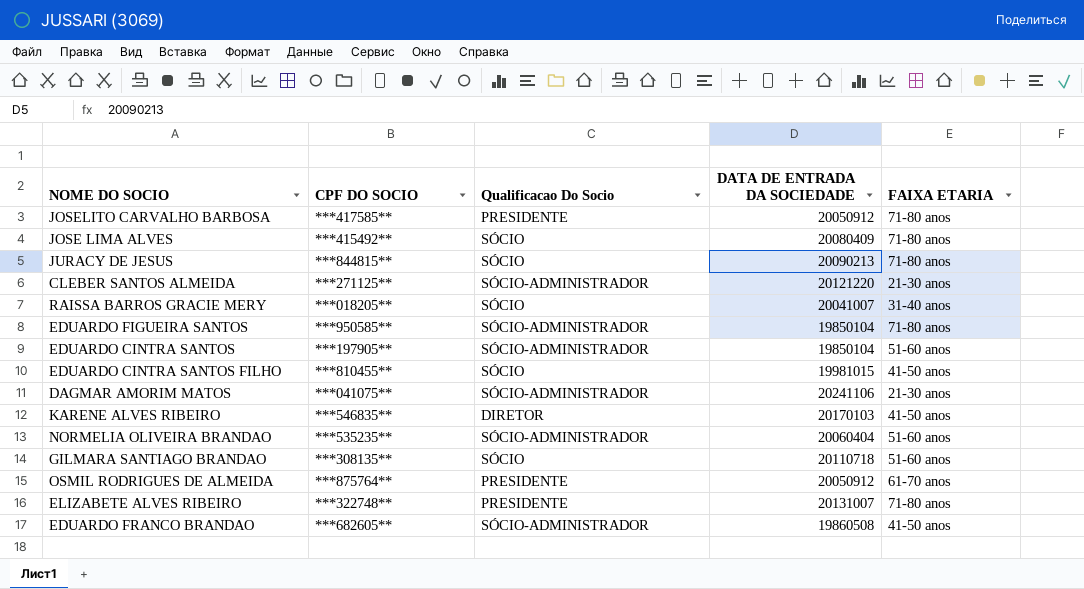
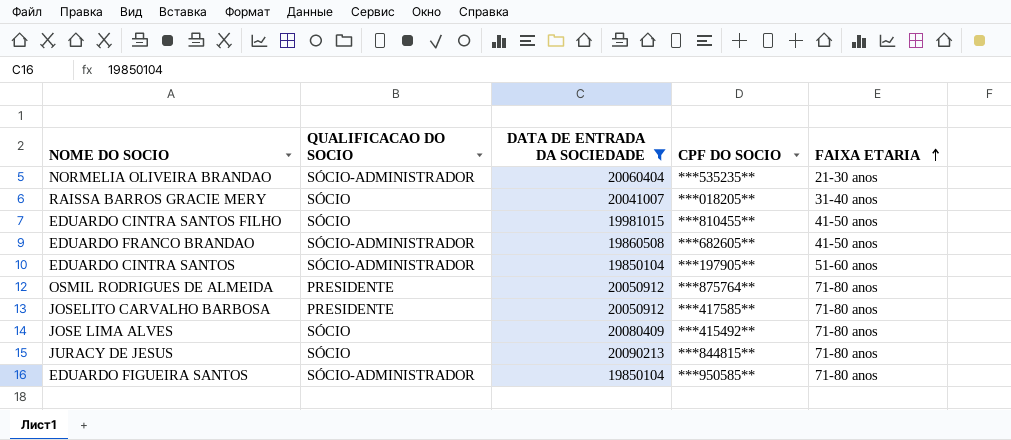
filter: none -> DATA DE ENTRADA DA SOCIEDADE <= 20090213
row order: none -> FAIXA ETARIA ascending
column name: Qualificacao Do Socio -> QUALIFICACAO DO SOCIO
column CPF DO SOCIO | position: 2 -> 4
NORMELIA OLIVEIRA BRANDAO | FAIXA ETARIA: 51-60 anos -> 21-30 anos
OSMIL RODRIGUES DE ALMEIDA | FAIXA ETARIA: 61-70 anos -> 71-80 anos

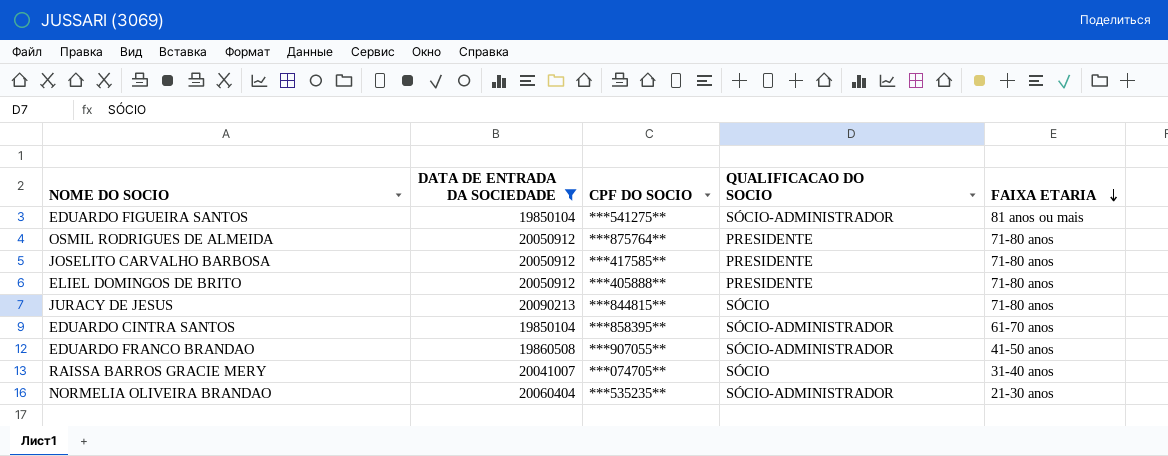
row order: FAIXA ETARIA ascending -> FAIXA ETARIA descending
column QUALIFICACAO DO SOCIO | position: 2 -> 4
row EDUARDO CINTRA SANTOS FILHO: SÓCIO | 19981015 | ***810455** | 41-50 anos -> none
row JOSE LIMA ALVES: SÓCIO | 20080409 | ***415492** | 71-80 anos -> none
EDUARDO FIGUEIRA SANTOS | CPF DO SOCIO: ***950585** -> ***541275**
EDUARDO FIGUEIRA SANTOS | FAIXA ETARIA: 71-80 anos -> 81 anos ou mais
row ELIEL DOMINGOS DE BRITO: none -> 20050912 | ***405888** | PRESIDENTE | 71-80 anos
EDUARDO CINTRA SANTOS | CPF DO SOCIO: ***197905** -> ***858395**
EDUARDO CINTRA SANTOS | FAIXA ETARIA: 51-60 anos -> 61-70 anos
EDUARDO FRANCO BRANDAO | CPF DO SOCIO: ***682605** -> ***907055**
RAISSA BARROS GRACIE MERY | CPF DO SOCIO: ***018205** -> ***074705**

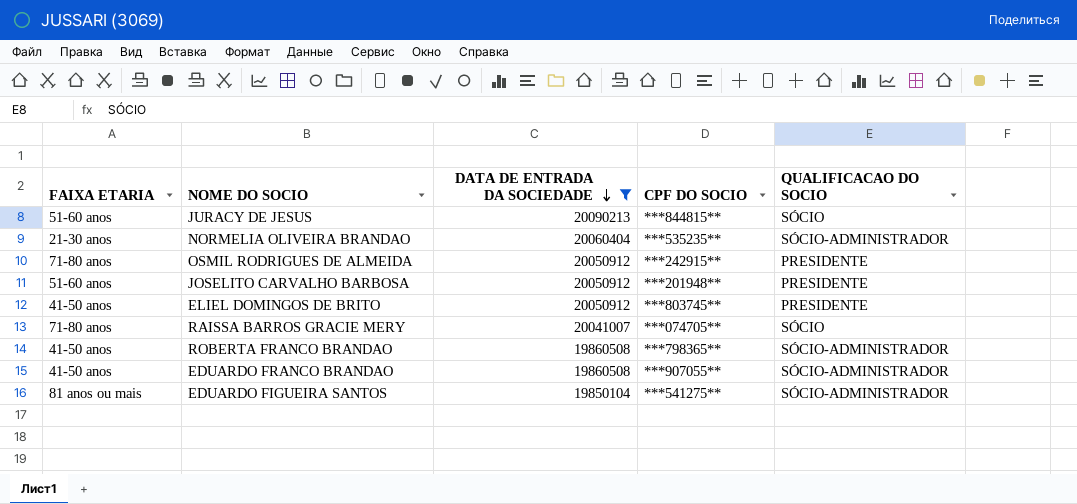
row order: FAIXA ETARIA descending -> DATA DE ENTRADA DA SOCIEDADE descending
column FAIXA ETARIA | position: 5 -> 1
row EDUARDO CINTRA SANTOS: 19850104 | ***858395** | SÓCIO-ADMINISTRADOR | 61-70 anos -> none
JURACY DE JESUS | FAIXA ETARIA: 71-80 anos -> 51-60 anos
OSMIL RODRIGUES DE ALMEIDA | CPF DO SOCIO: ***875764** -> ***242915**
JOSELITO CARVALHO BARBOSA | FAIXA ETARIA: 71-80 anos -> 51-60 anos
JOSELITO CARVALHO BARBOSA | CPF DO SOCIO: ***417585** -> ***201948**
ELIEL DOMINGOS DE BRITO | FAIXA ETARIA: 71-80 anos -> 41-50 anos
ELIEL DOMINGOS DE BRITO | CPF DO SOCIO: ***405888** -> ***803745**
RAISSA BARROS GRACIE MERY | FAIXA ETARIA: 31-40 anos -> 71-80 anos
row ROBERTA FRANCO BRANDAO: none -> 41-50 anos | 19860508 | ***798365** | SÓCIO-ADMINISTRADOR

